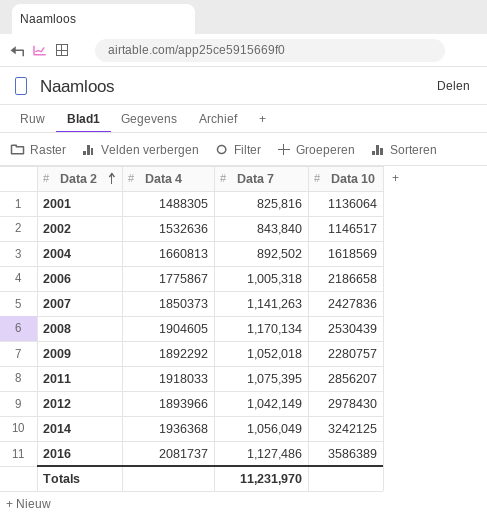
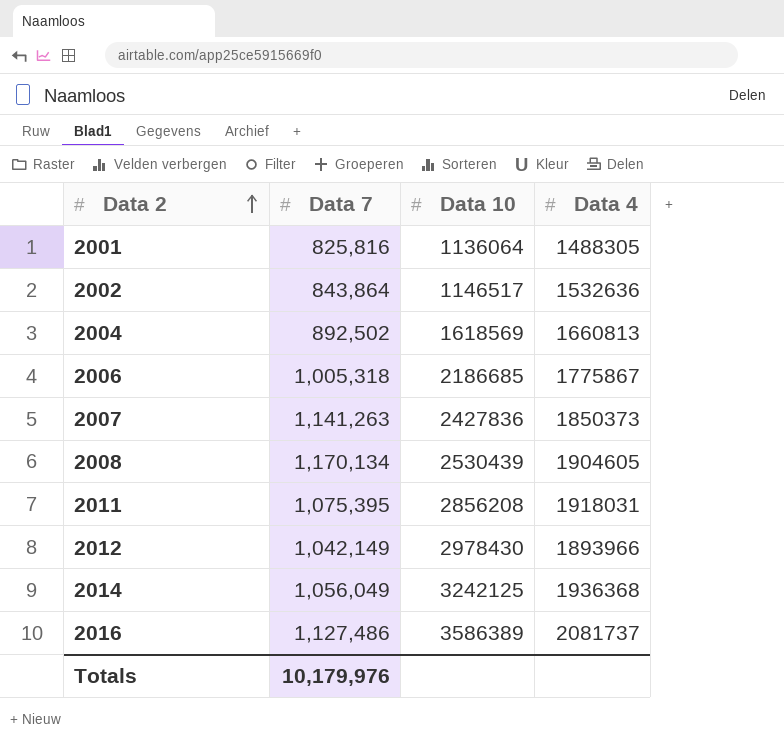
column Data 4 | position: 2 -> 4
row 2009: 1892292 | 1,052,018 | 2280757 -> none
2002 | Data 7: 843,840 -> 843,864
2006 | Data 10: 2186658 -> 2186685
2011 | Data 10: 2856207 -> 2856208
2011 | Data 4: 1918033 -> 1918031
Totals | Data 7: 11,231,970 -> 10,179,976

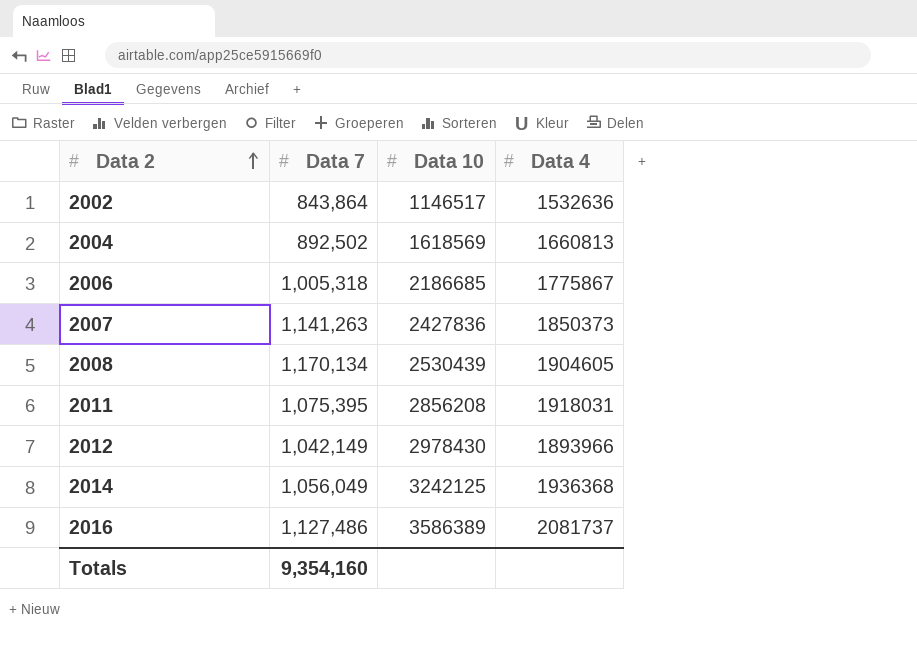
row 2001: 825,816 | 1136064 | 1488305 -> none
Totals | Data 7: 10,179,976 -> 9,354,160

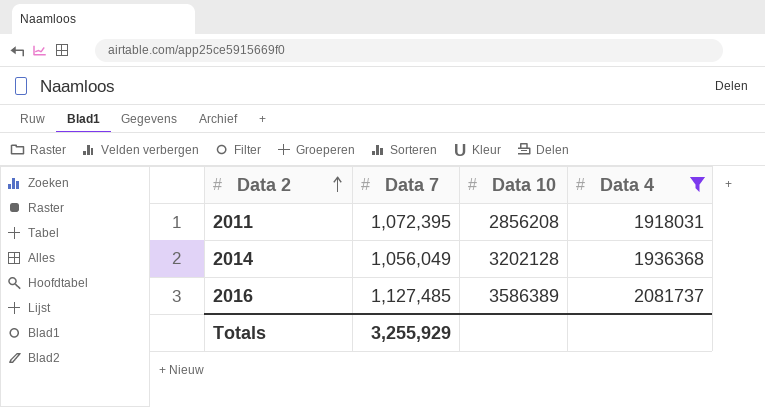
filter: none -> Data 4 >= 1918031
2011 | Data 7: 1,075,395 -> 1,072,395
2014 | Data 10: 3242125 -> 3202128
2016 | Data 7: 1,127,486 -> 1,127,485
Totals | Data 7: 9,354,160 -> 3,255,929

